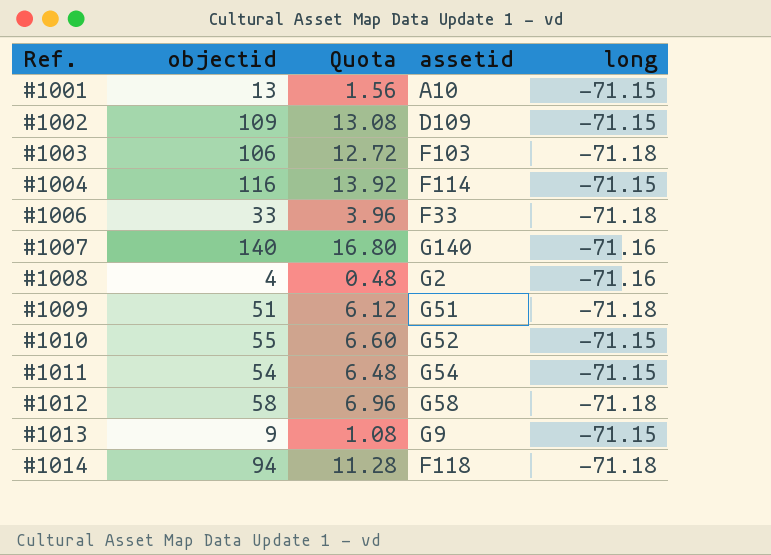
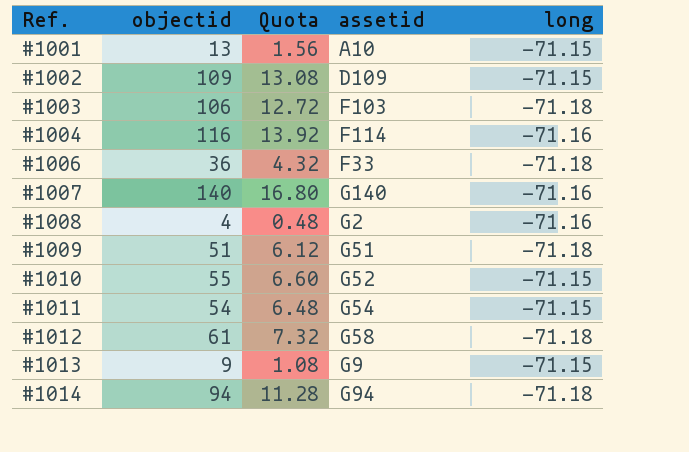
#1004 | long: -71.15 -> -71.16
#1006 | objectid: 33 -> 36
#1006 | Quota: 3.96 -> 4.32
#1012 | objectid: 58 -> 61
#1012 | Quota: 6.96 -> 7.32
#1014 | assetid: F118 -> G94

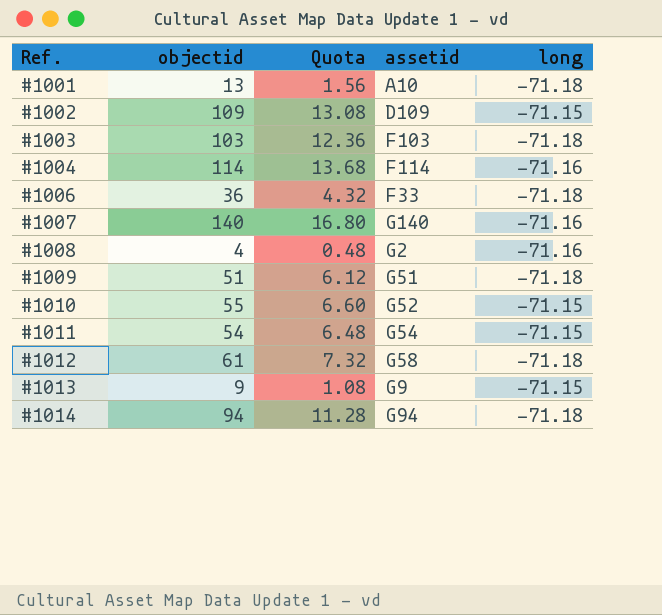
#1001 | long: -71.15 -> -71.18
#1003 | objectid: 106 -> 103
#1003 | Quota: 12.72 -> 12.36
#1004 | objectid: 116 -> 114
#1004 | Quota: 13.92 -> 13.68

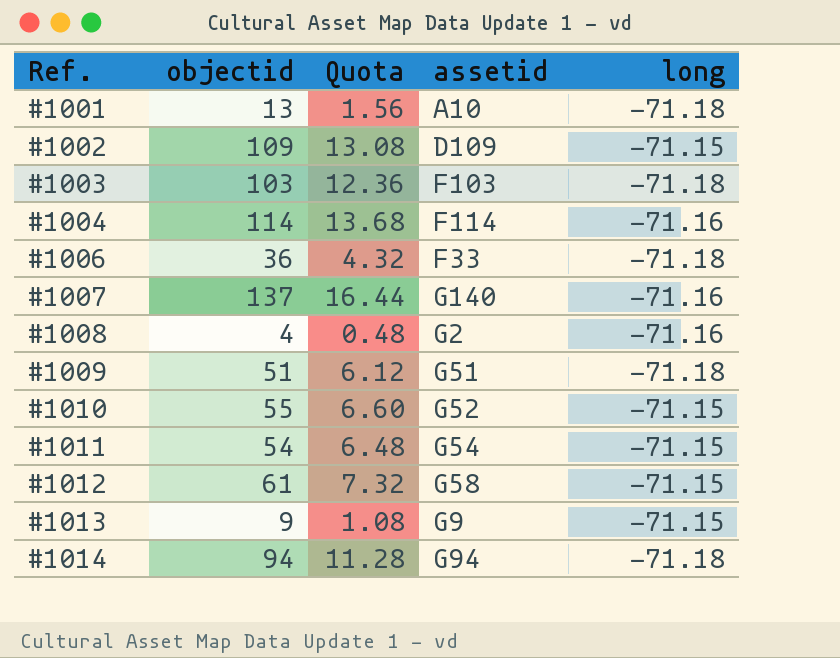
#1007 | objectid: 140 -> 137
#1007 | Quota: 16.80 -> 16.44
#1012 | long: -71.18 -> -71.15

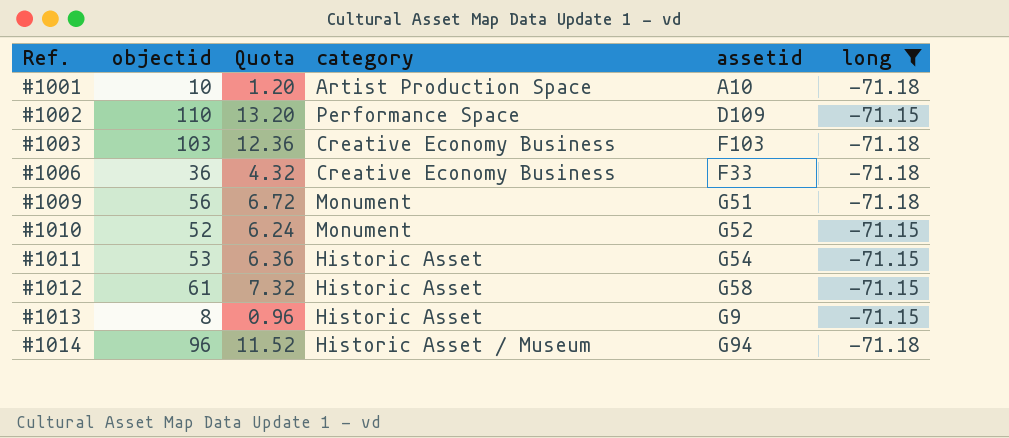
filter: none -> long != -71.16
column category | position: none -> 4
#1001 | objectid: 13 -> 10
#1001 | Quota: 1.56 -> 1.20
#1002 | objectid: 109 -> 110
#1002 | Quota: 13.08 -> 13.20
#1009 | objectid: 51 -> 56
#1009 | Quota: 6.12 -> 6.72
#1010 | objectid: 55 -> 52
#1010 | Quota: 6.60 -> 6.24
#1011 | objectid: 54 -> 53
#1011 | Quota: 6.48 -> 6.36
#1013 | objectid: 9 -> 8
#1013 | Quota: 1.08 -> 0.96
#1014 | objectid: 94 -> 96
#1014 | Quota: 11.28 -> 11.52

